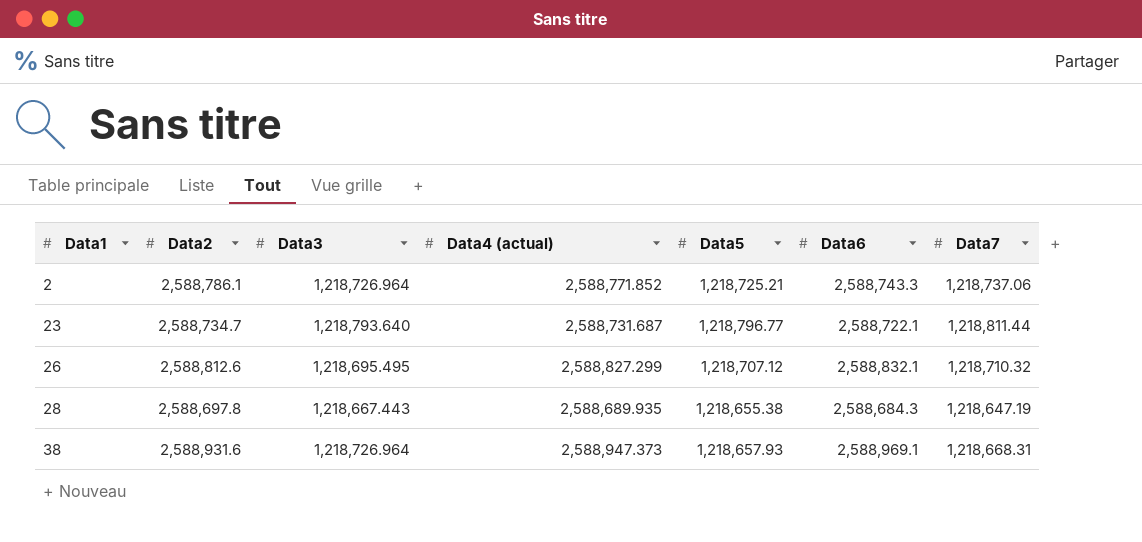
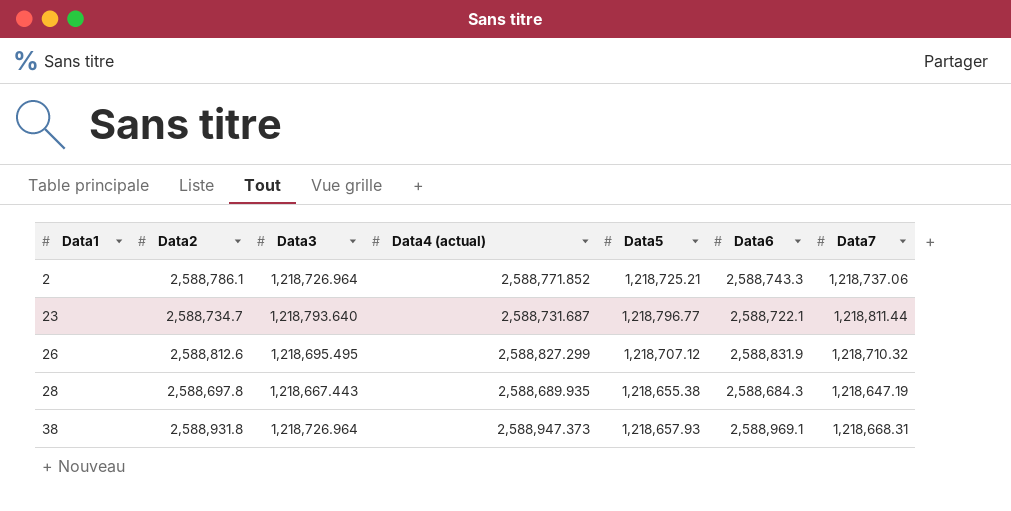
26 | Data6: 2,588,832.1 -> 2,588,831.9
38 | Data2: 2,588,931.6 -> 2,588,931.8

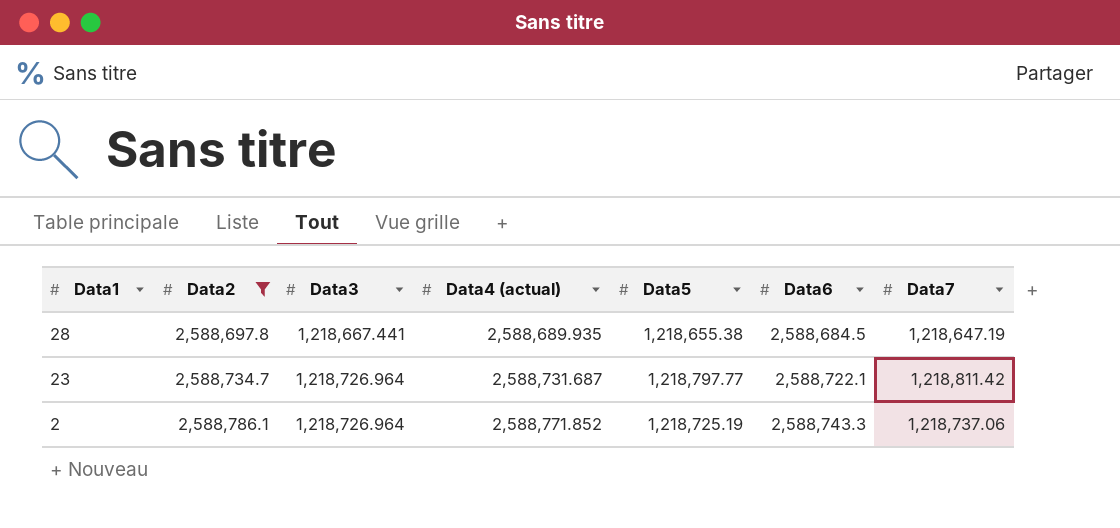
filter: none -> Data2 <= 2,588,786.1
row order: Data1 ascending -> Data1 descending
28 | Data3: 1,218,667.443 -> 1,218,667.441
28 | Data6: 2,588,684.3 -> 2,588,684.5
23 | Data3: 1,218,793.640 -> 1,218,726.964
23 | Data5: 1,218,796.77 -> 1,218,797.77
23 | Data7: 1,218,811.44 -> 1,218,811.42
2 | Data5: 1,218,725.21 -> 1,218,725.19

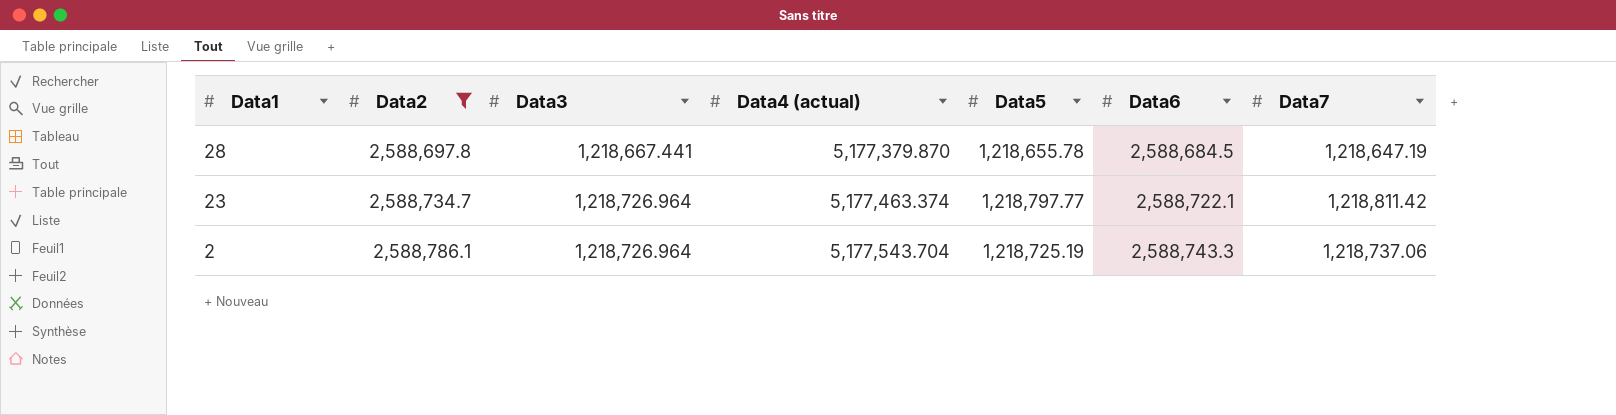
28 | Data4 (actual): 2,588,689.935 -> 5,177,379.870
28 | Data5: 1,218,655.38 -> 1,218,655.78
23 | Data4 (actual): 2,588,731.687 -> 5,177,463.374
2 | Data4 (actual): 2,588,771.852 -> 5,177,543.704

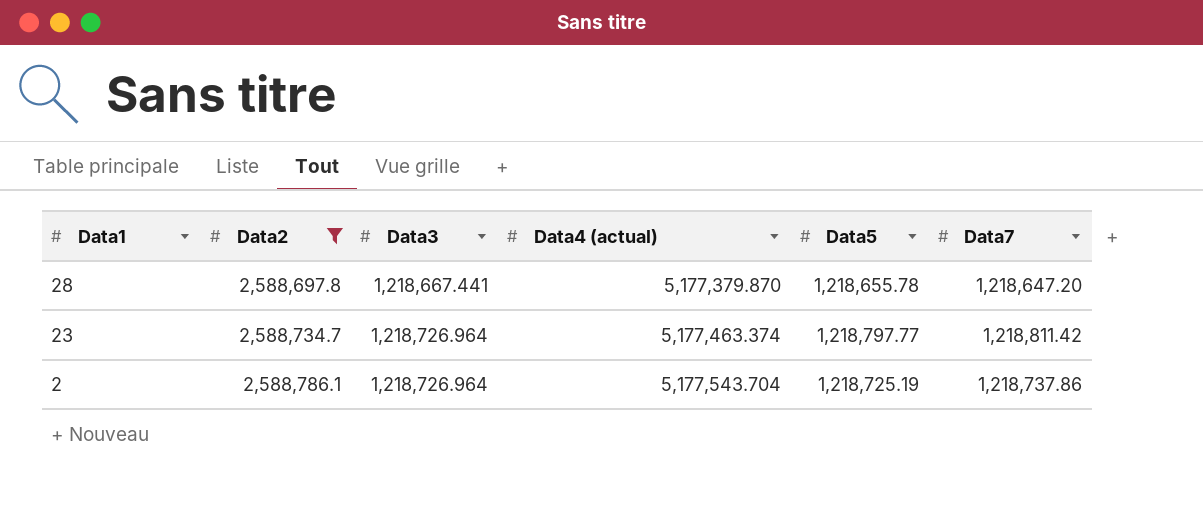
column Data6 | position: 6 -> none
28 | Data7: 1,218,647.19 -> 1,218,647.20
2 | Data7: 1,218,737.06 -> 1,218,737.86

